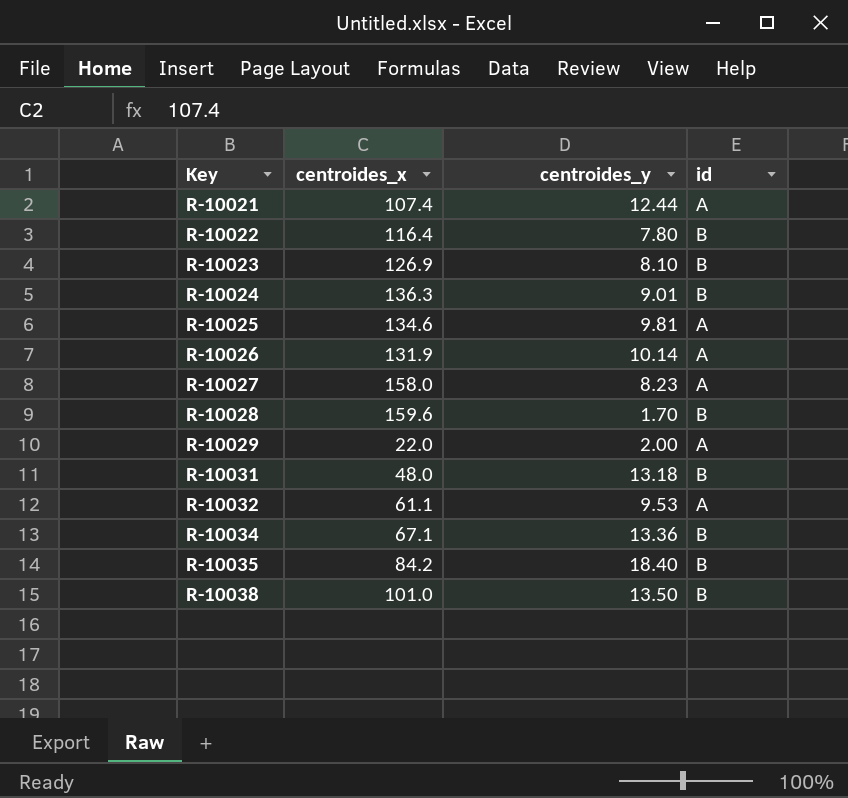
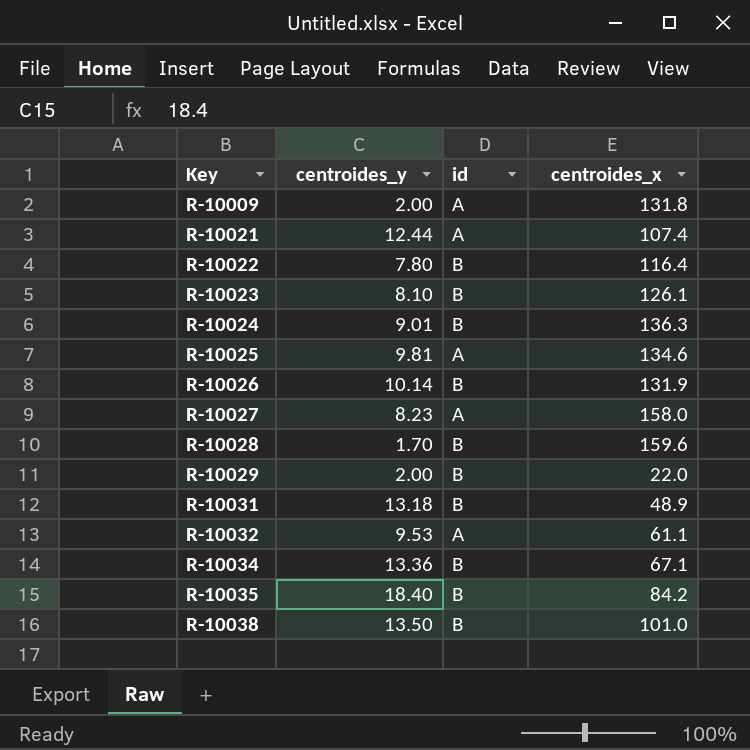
column centroides_x | position: 2 -> 4
row R-10009: none -> 2.00 | A | 131.8
R-10023 | centroides_x: 126.9 -> 126.1
R-10026 | id: A -> B
R-10029 | id: A -> B
R-10031 | centroides_x: 48.0 -> 48.9

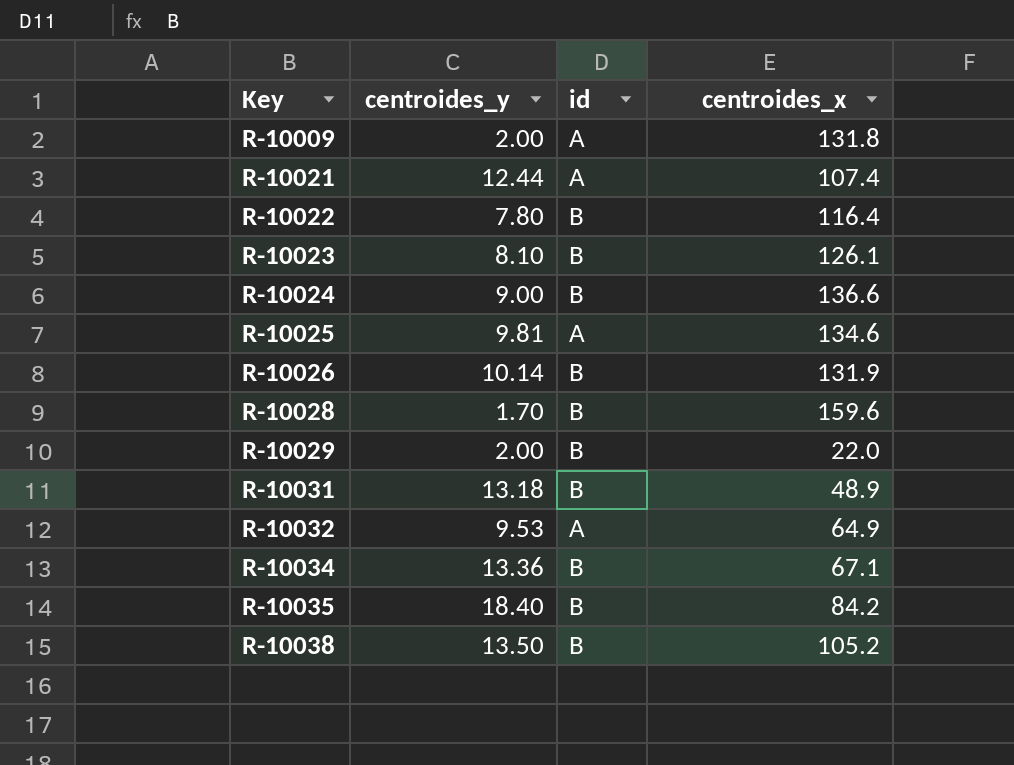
row R-10027: 8.23 | A | 158.0 -> none
R-10024 | centroides_y: 9.01 -> 9.00
R-10024 | centroides_x: 136.3 -> 136.6
R-10032 | centroides_x: 61.1 -> 64.9
R-10038 | centroides_x: 101.0 -> 105.2

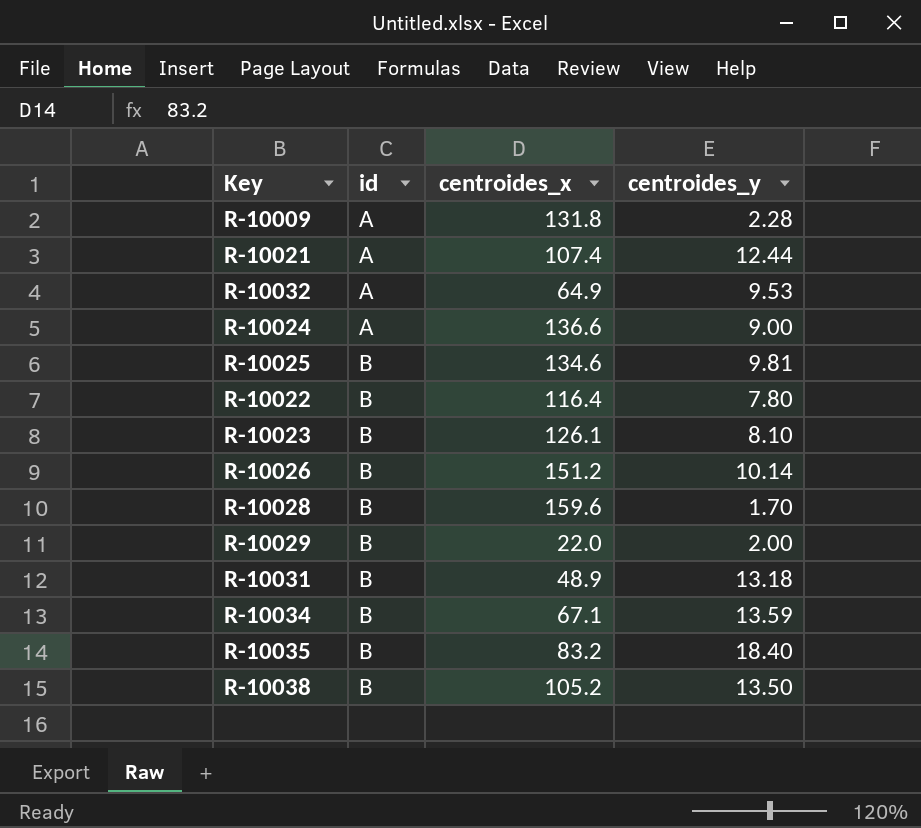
row order: Key ascending -> id ascending
column centroides_y | position: 2 -> 4
R-10009 | centroides_y: 2.00 -> 2.28
R-10024 | id: B -> A
R-10025 | id: A -> B
R-10026 | centroides_x: 131.9 -> 151.2
R-10034 | centroides_y: 13.36 -> 13.59
R-10035 | centroides_x: 84.2 -> 83.2

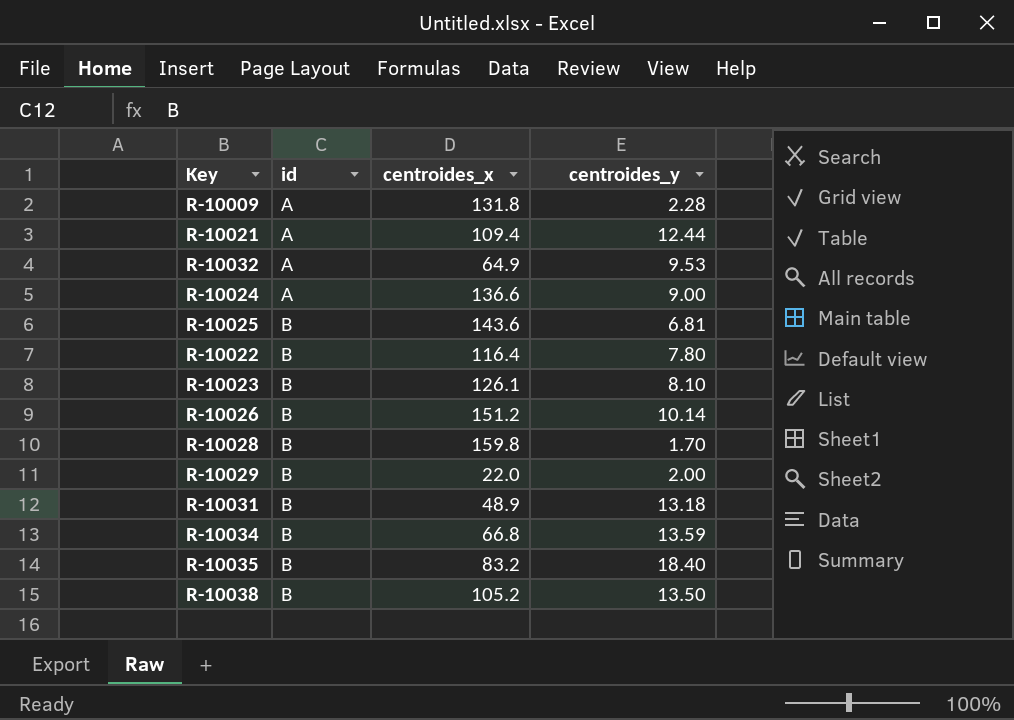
R-10021 | centroides_x: 107.4 -> 109.4
R-10025 | centroides_x: 134.6 -> 143.6
R-10025 | centroides_y: 9.81 -> 6.81
R-10028 | centroides_x: 159.6 -> 159.8
R-10034 | centroides_x: 67.1 -> 66.8

